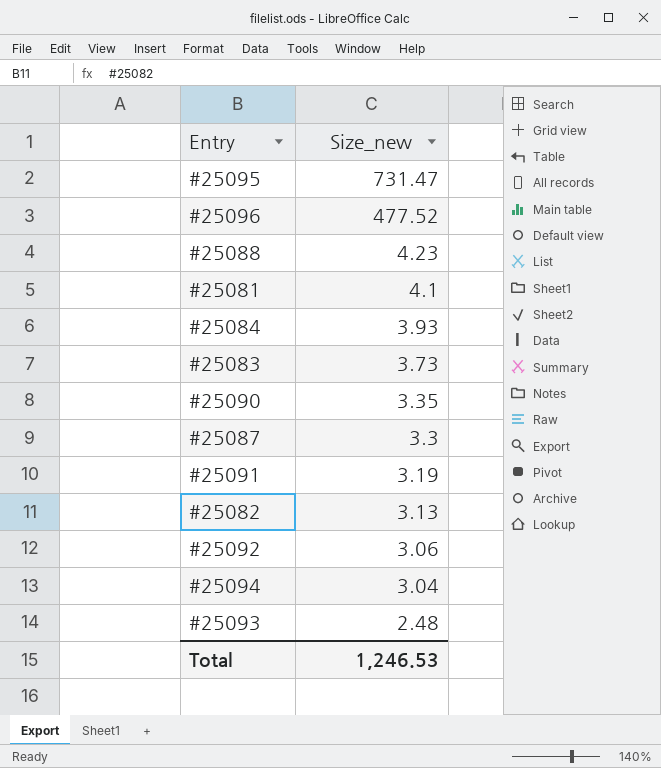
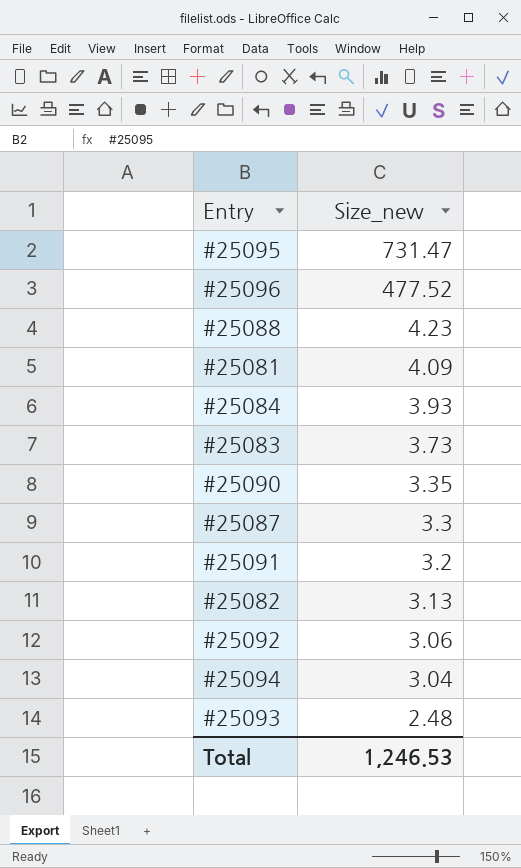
#25081 | Size_new: 4.1 -> 4.09
#25091 | Size_new: 3.19 -> 3.2

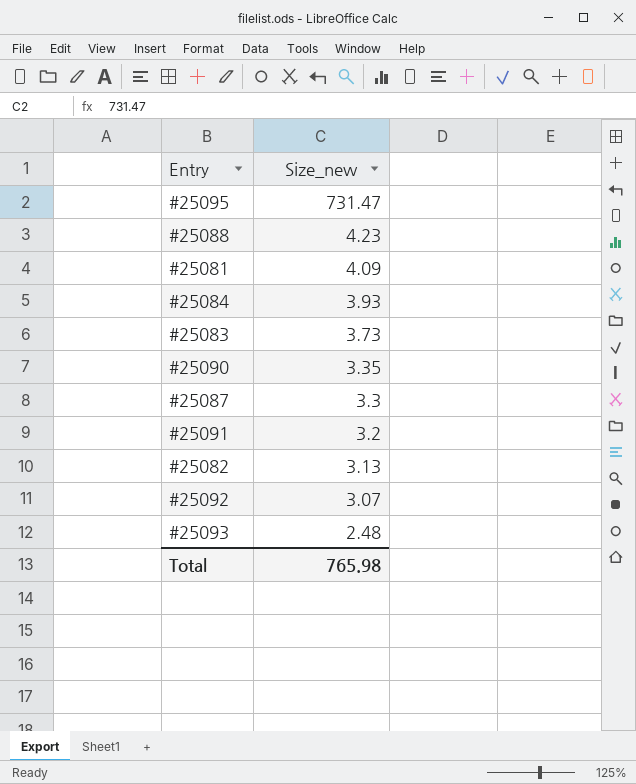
row #25096: 477.52 -> none
row #25094: 3.04 -> none
#25092 | Size_new: 3.06 -> 3.07
Total | Size_new: 1,246.53 -> 765.98

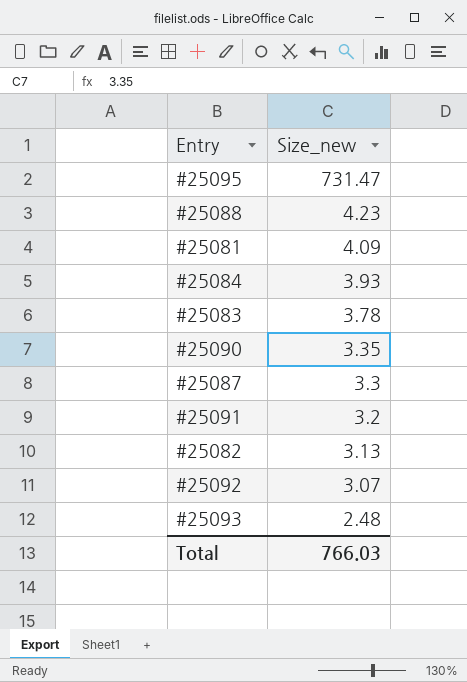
#25083 | Size_new: 3.73 -> 3.78
Total | Size_new: 765.98 -> 766.03

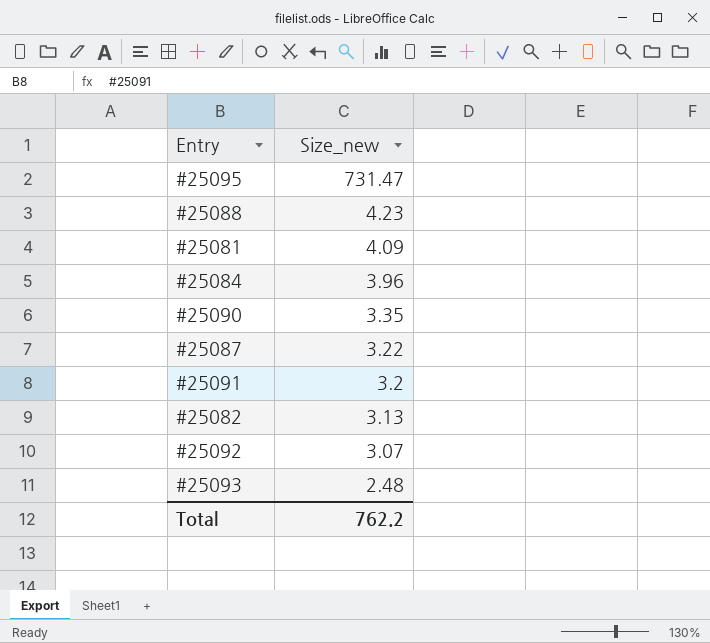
row #25083: 3.78 -> none
#25084 | Size_new: 3.93 -> 3.96
#25087 | Size_new: 3.3 -> 3.22
Total | Size_new: 766.03 -> 762.2

